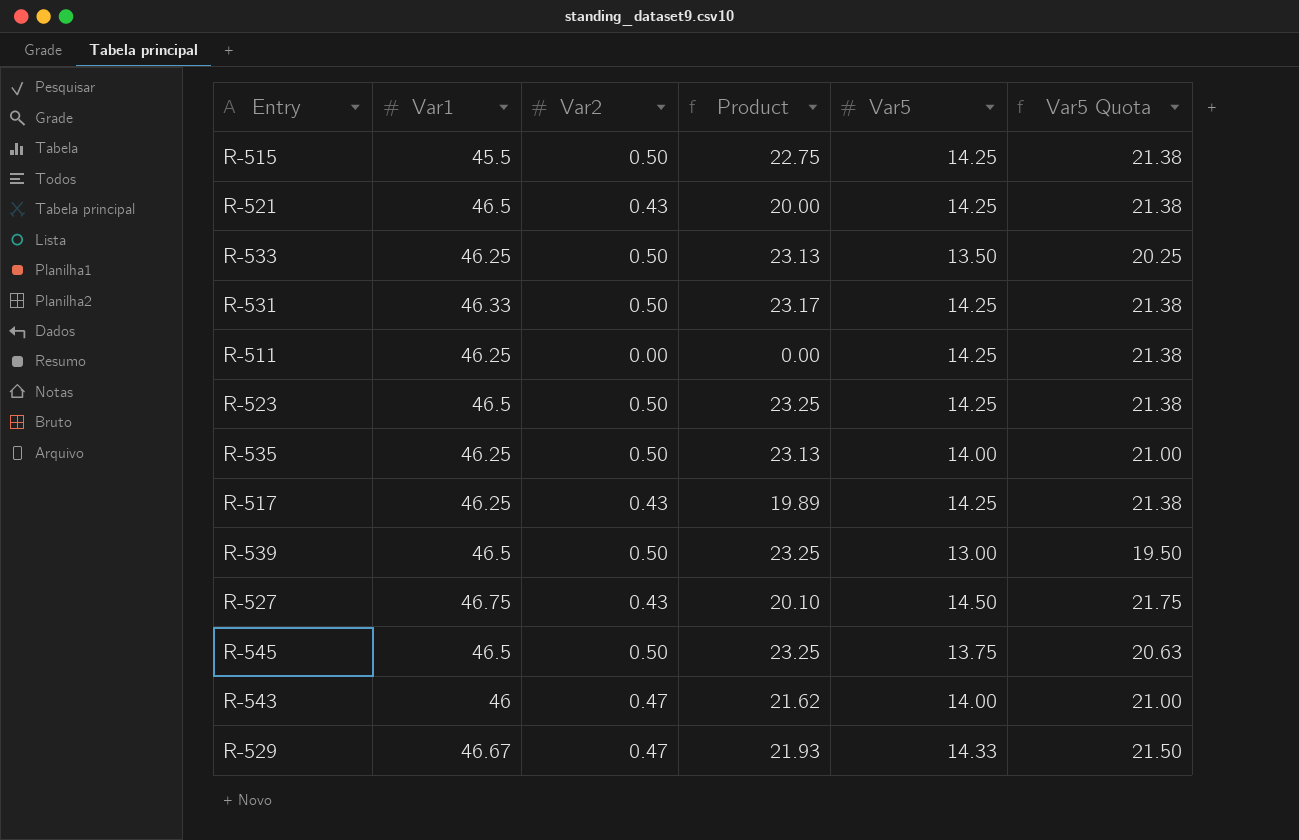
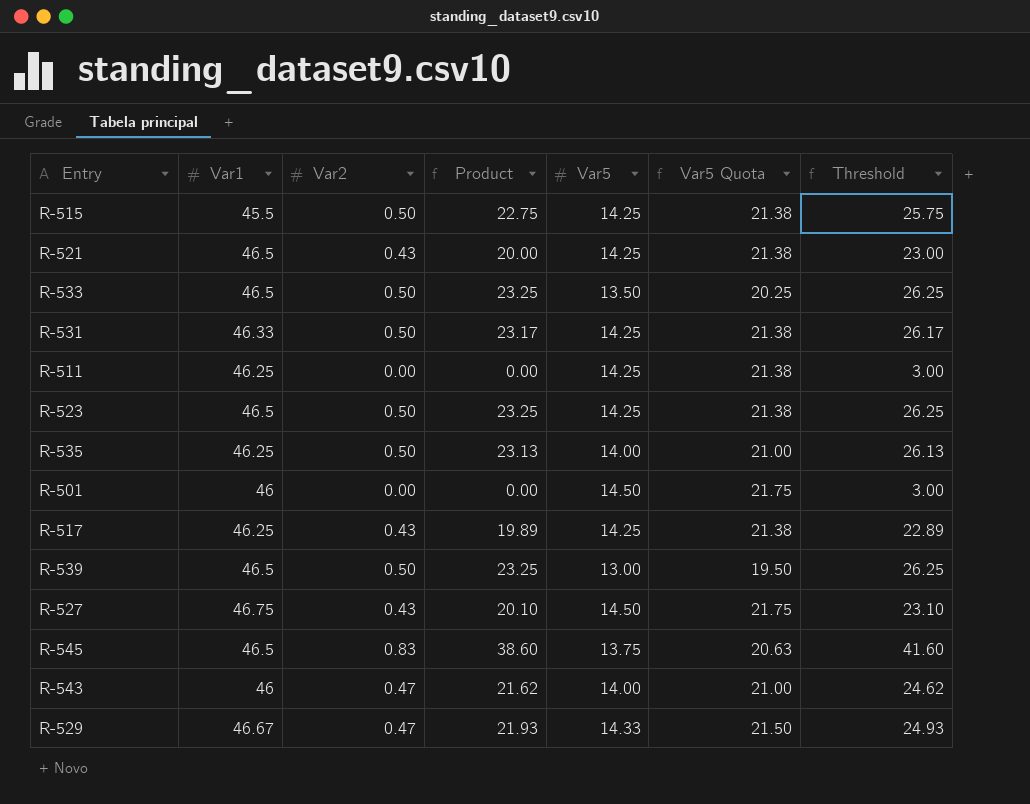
column Threshold | formula: none -> [Product] + 3
R-533 | Var1: 46.25 -> 46.5
R-533 | Product: 23.13 -> 23.25
row R-501: none -> 46 | 0.00 | 0.00 | 14.50 | 21.75 | 3.00
R-545 | Var2: 0.50 -> 0.83
R-545 | Product: 23.25 -> 38.60

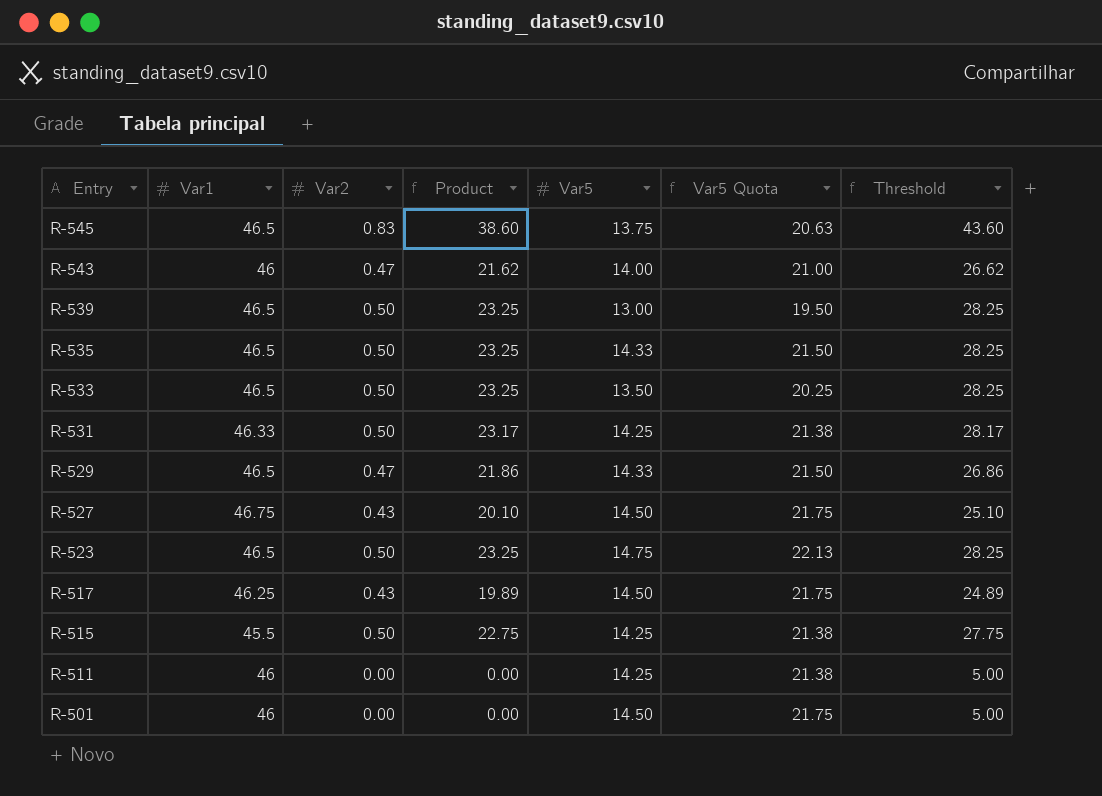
row order: none -> Entry descending
column Threshold | formula: [Product] + 3 -> [Product] + 5
row R-521: 46.5 | 0.43 | 20.00 | 14.25 | 21.38 | 23.00 -> none
R-535 | Var1: 46.25 -> 46.5
R-535 | Product: 23.13 -> 23.25
R-535 | Var5: 14.00 -> 14.33
R-535 | Var5 Quota: 21.00 -> 21.50
R-529 | Var1: 46.67 -> 46.5
R-529 | Product: 21.93 -> 21.86
R-523 | Var5: 14.25 -> 14.75
R-523 | Var5 Quota: 21.38 -> 22.13
R-517 | Var5: 14.25 -> 14.50
R-517 | Var5 Quota: 21.38 -> 21.75
R-511 | Var1: 46.25 -> 46

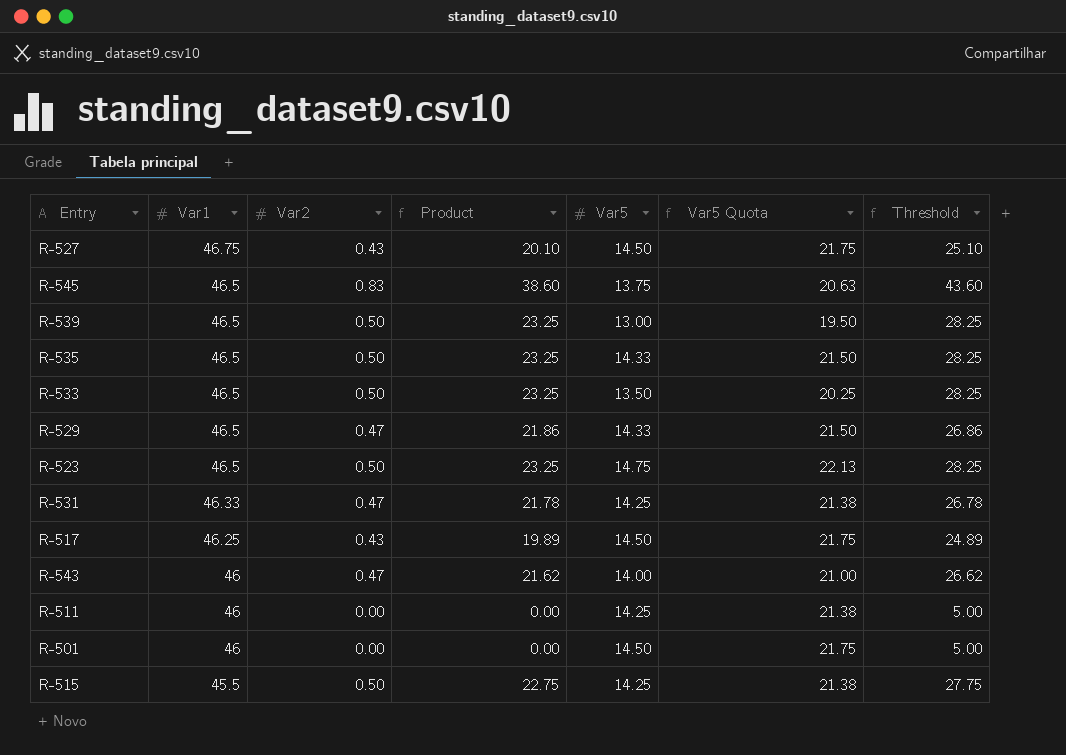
row order: Entry descending -> Var1 descending
R-531 | Var2: 0.50 -> 0.47
R-531 | Product: 23.17 -> 21.78
R-531 | Threshold: 28.17 -> 26.78

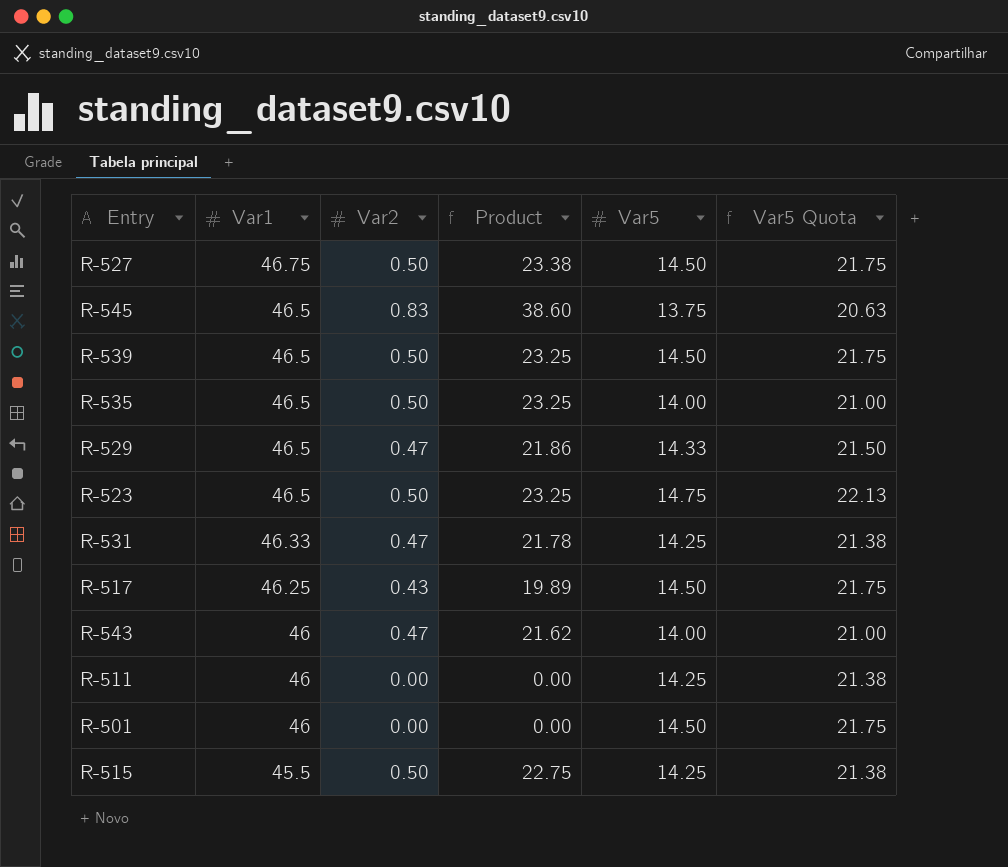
column Threshold | formula: [Product] + 5 -> none
row R-533: 46.5 | 0.50 | 23.25 | 13.50 | 20.25 | 28.25 -> none
R-527 | Var2: 0.43 -> 0.50
R-527 | Product: 20.10 -> 23.38
R-539 | Var5: 13.00 -> 14.50
R-539 | Var5 Quota: 19.50 -> 21.75
R-535 | Var5: 14.33 -> 14.00
R-535 | Var5 Quota: 21.50 -> 21.00

